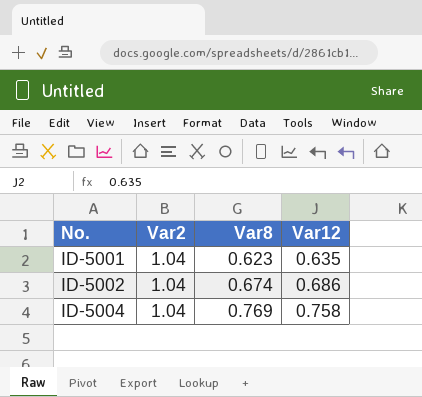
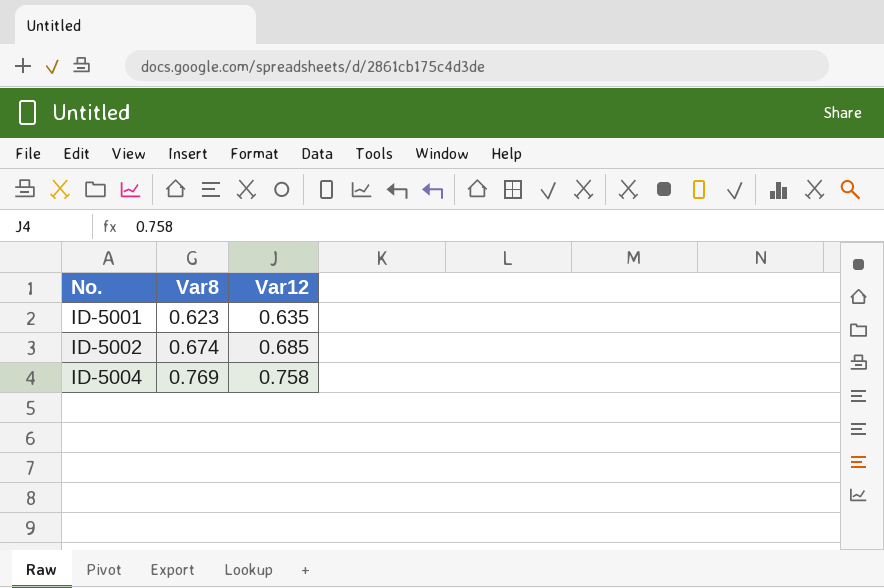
column Var2 | position: 2 -> none
ID-5002 | Var12: 0.686 -> 0.685

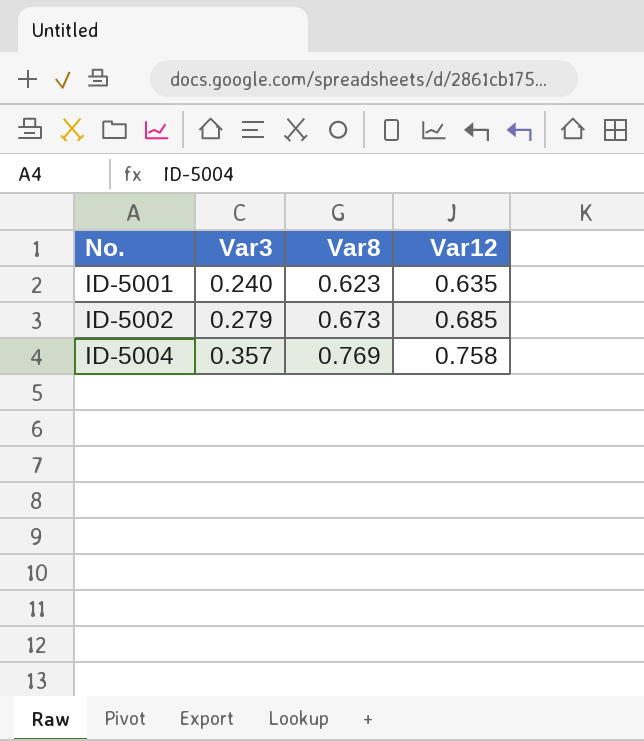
column Var3 | position: none -> 2
ID-5002 | Var8: 0.674 -> 0.673

